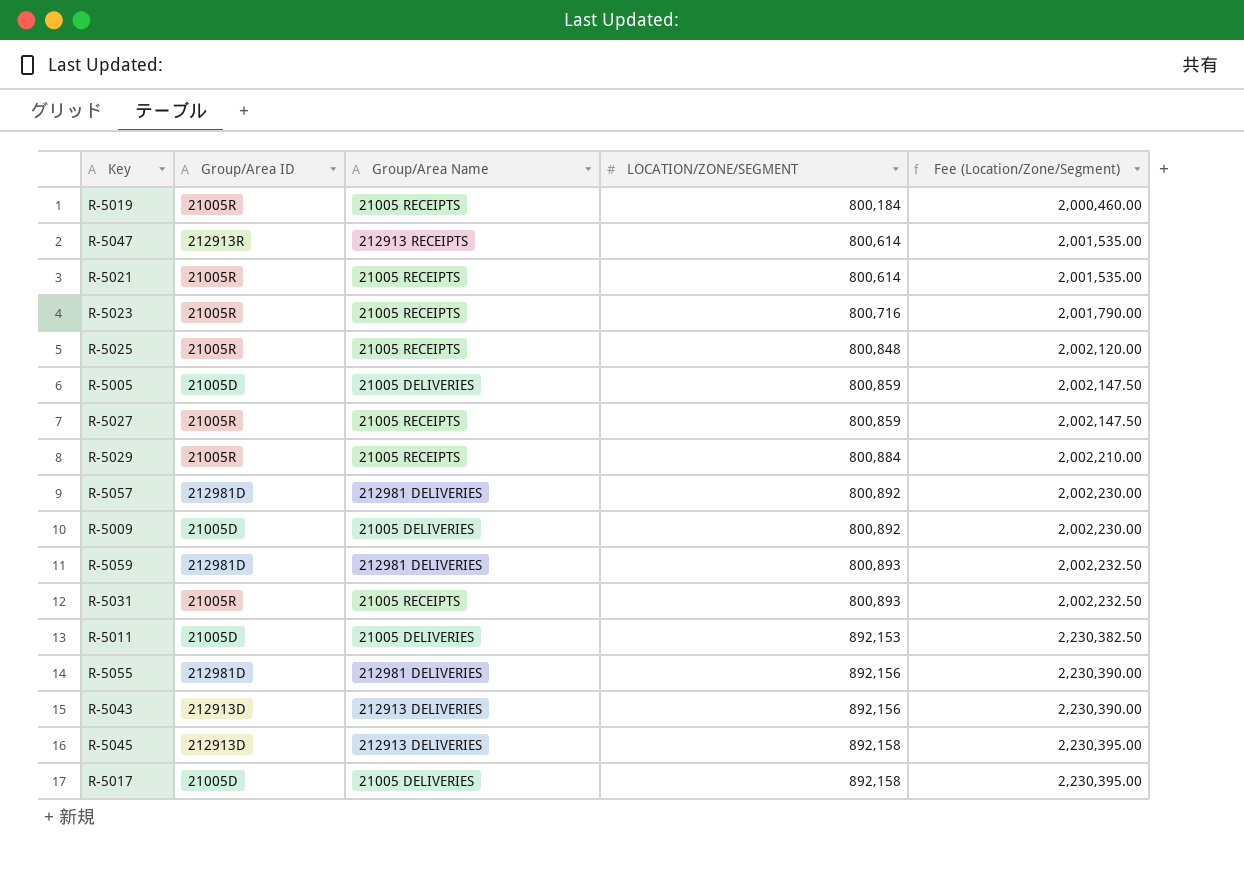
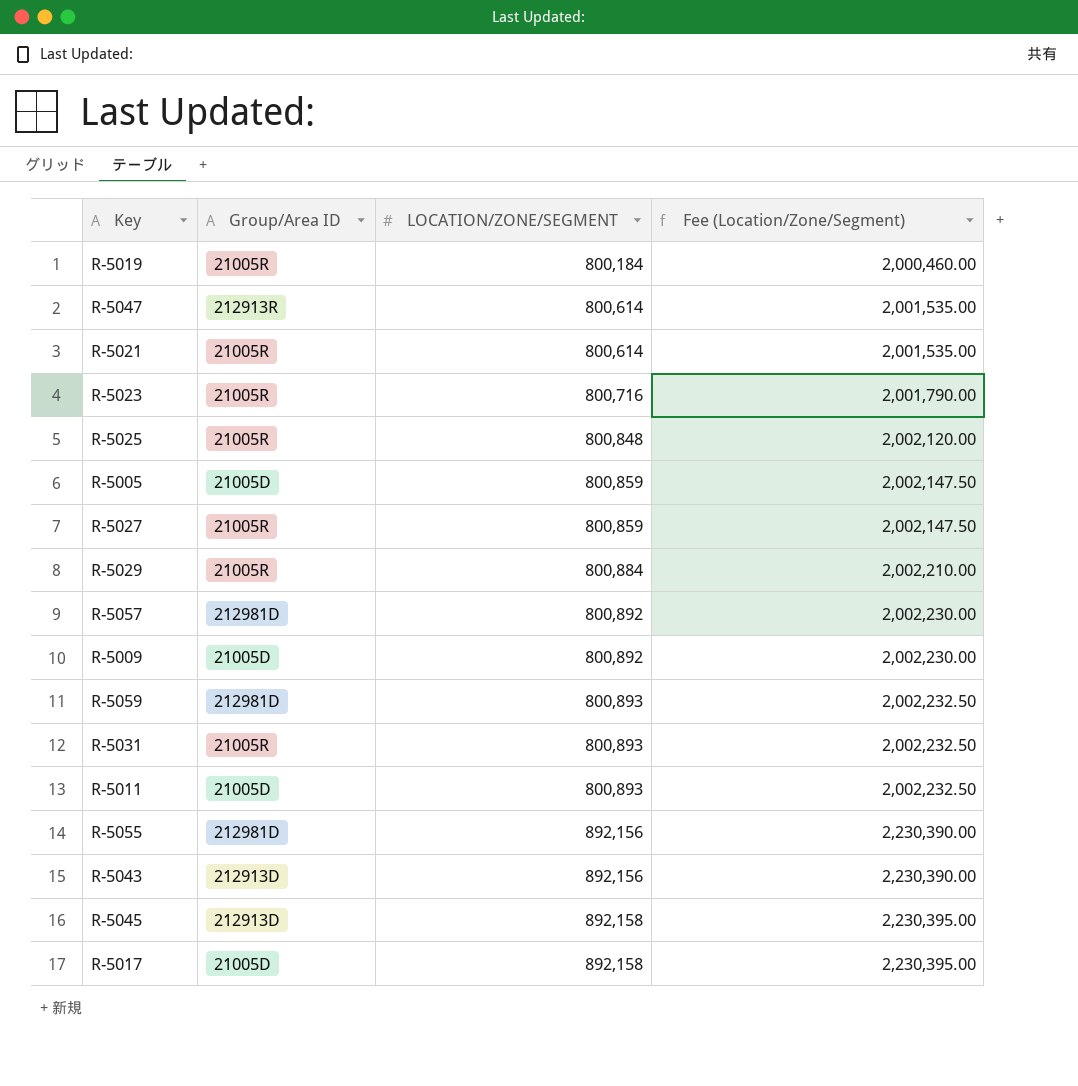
column Group/Area Name | position: 3 -> none
R-5011 | LOCATION/ZONE/SEGMENT: 892,153 -> 800,893
R-5011 | Fee (Location/Zone/Segment): 2,230,382.50 -> 2,002,232.50

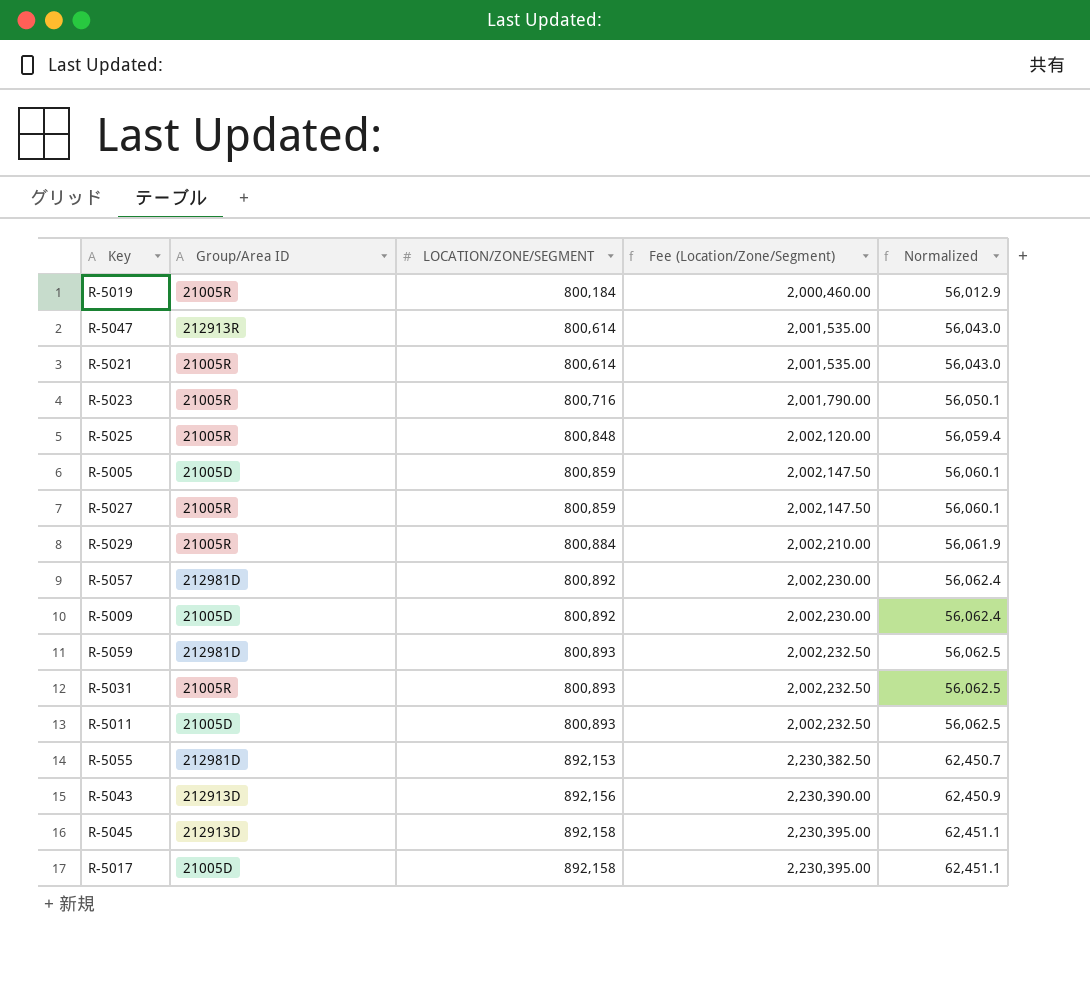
column Normalized | formula: none -> [LOCATION/ZONE/SEGMENT] * 0.07
R-5055 | LOCATION/ZONE/SEGMENT: 892,156 -> 892,153
R-5055 | Fee (Location/Zone/Segment): 2,230,390.00 -> 2,230,382.50

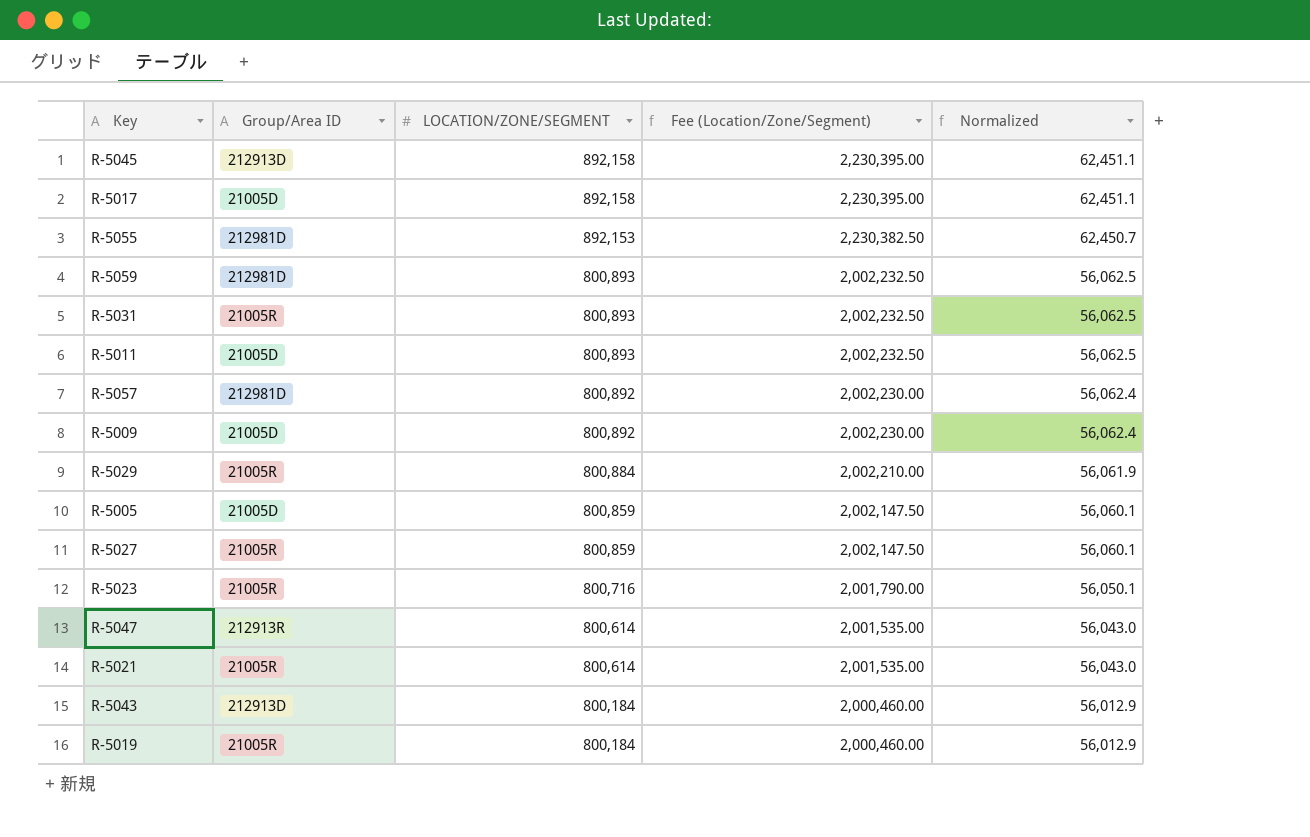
row order: LOCATION/ZONE/SEGMENT ascending -> LOCATION/ZONE/SEGMENT descending
row R-5025: 21005R | 800,848 | 2,002,120.00 | 56,059.4 -> none
R-5043 | LOCATION/ZONE/SEGMENT: 892,156 -> 800,184
R-5043 | Fee (Location/Zone/Segment): 2,230,390.00 -> 2,000,460.00
R-5043 | Normalized: 62,450.9 -> 56,012.9

